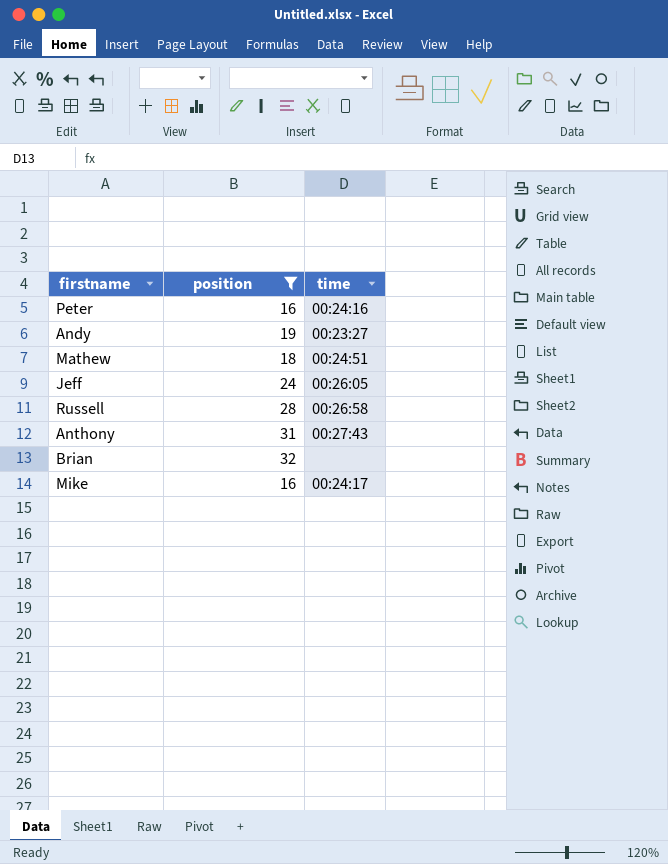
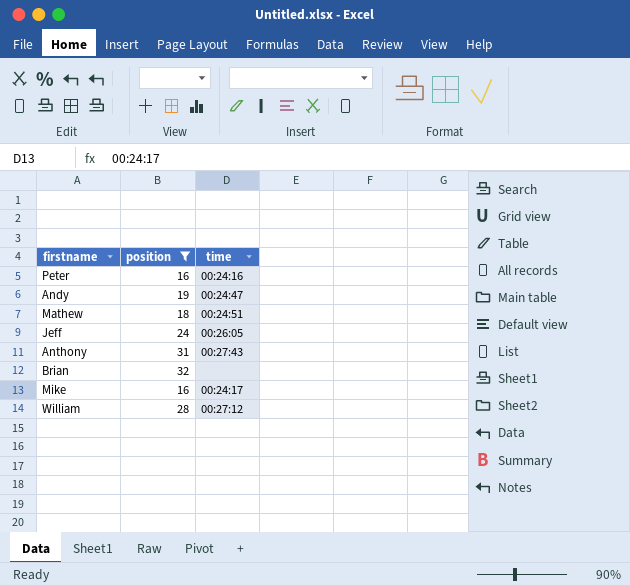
row Russell: 28 | 00:26:58 -> none
Andy | time: 00:23:27 -> 00:24:47
row William: none -> 28 | 00:27:12

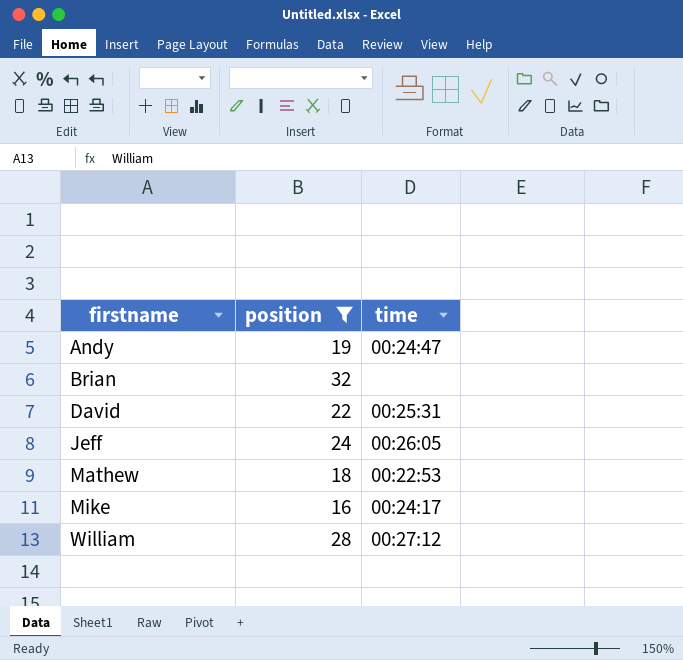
row order: none -> firstname ascending
row Peter: 16 | 00:24:16 -> none
row Anthony: 31 | 00:27:43 -> none
row David: none -> 22 | 00:25:31
Mathew | time: 00:24:51 -> 00:22:53

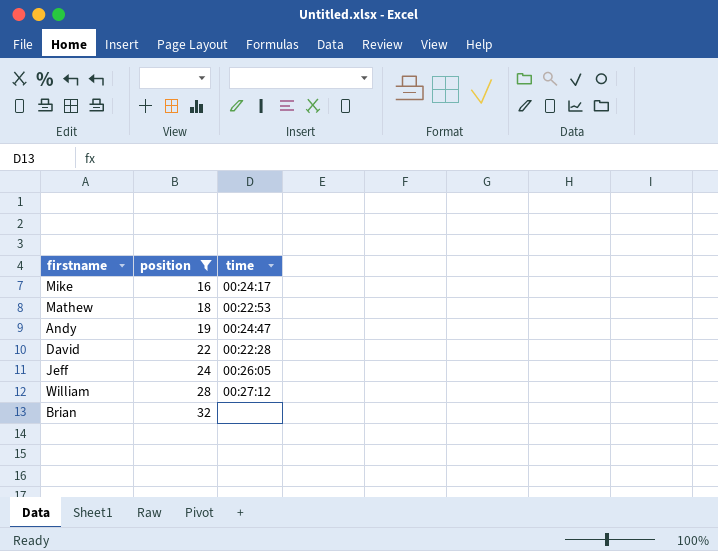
row order: firstname ascending -> position ascending
David | time: 00:25:31 -> 00:22:28

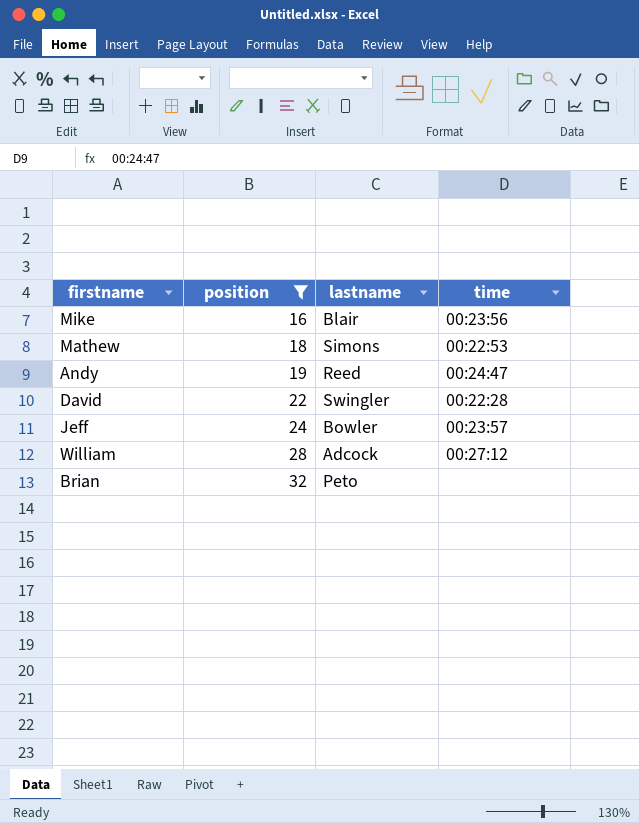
column lastname | position: none -> 3
Mike | time: 00:24:17 -> 00:23:56
Jeff | time: 00:26:05 -> 00:23:57

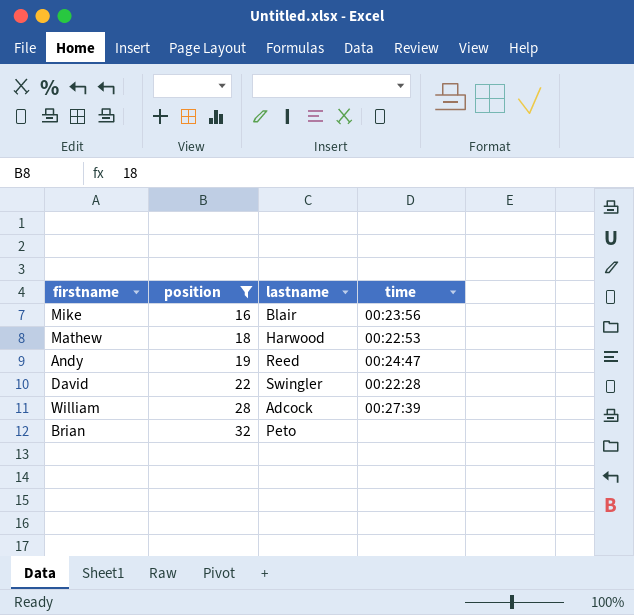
row Jeff: 24 | Bowler | 00:23:57 -> none
Mathew | lastname: Simons -> Harwood
William | time: 00:27:12 -> 00:27:39

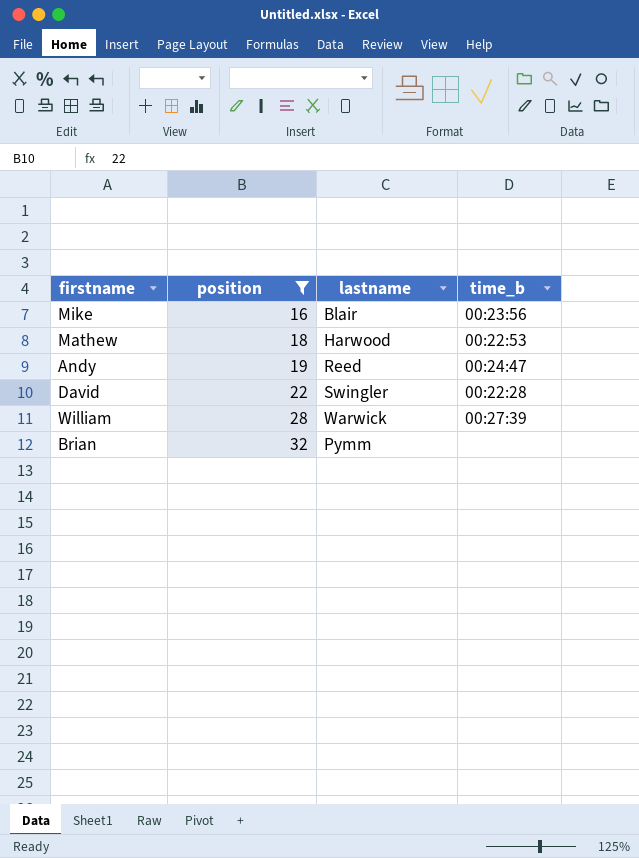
column name: time -> time_b
William | lastname: Adcock -> Warwick
Brian | lastname: Peto -> Pymm

